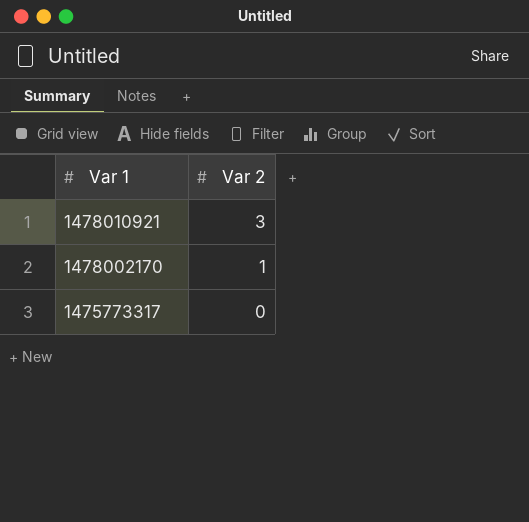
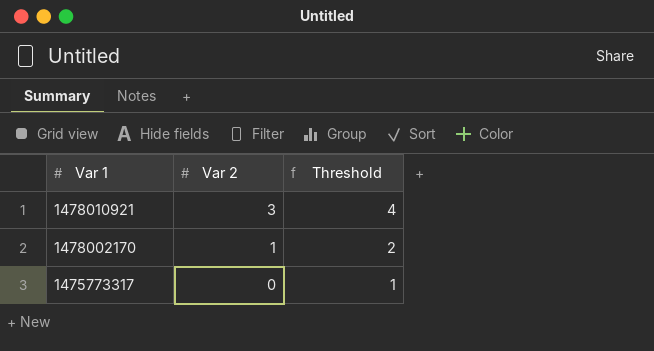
column Threshold | formula: none -> [Var 2] + 1

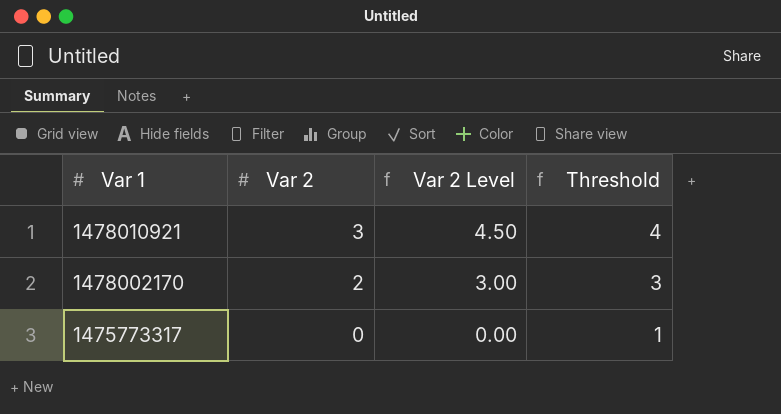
column Var 2 Level | formula: none -> [Var 2] * 1.5
1478002170 | Var 2: 1 -> 2
1478002170 | Threshold: 2 -> 3

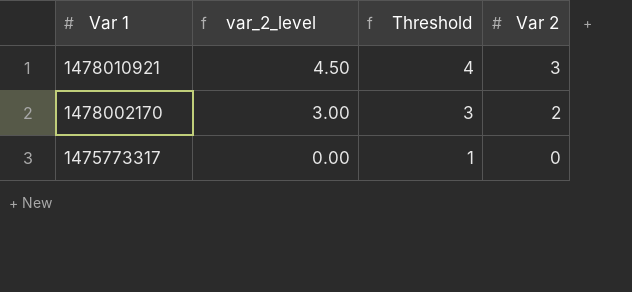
column name: Var 2 Level -> var_2_level
column Var 2 | position: 2 -> 4

